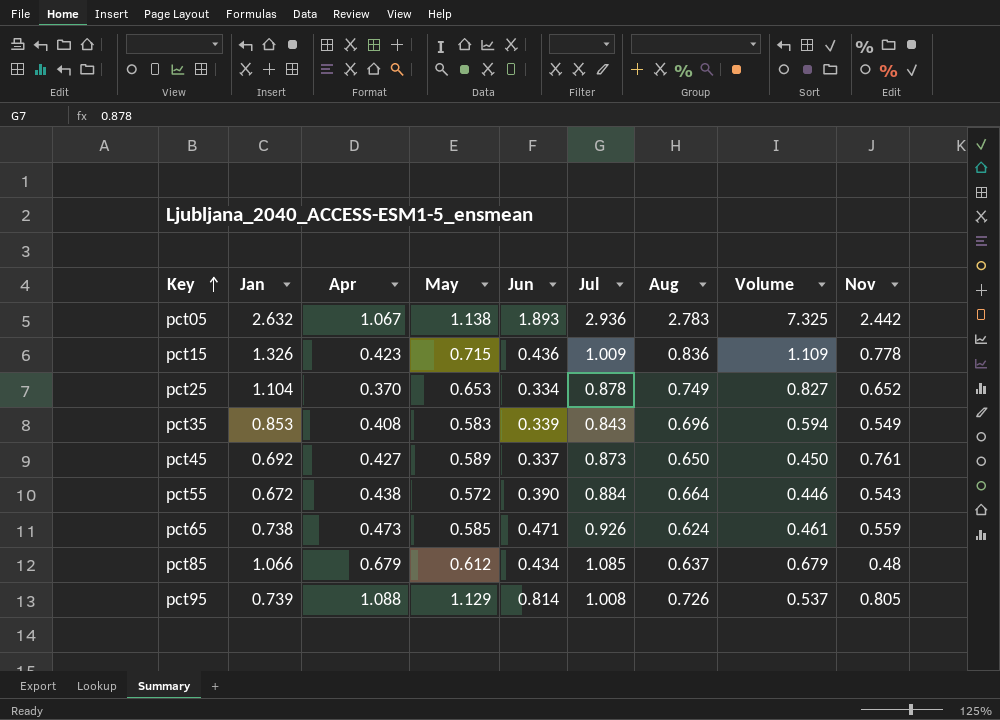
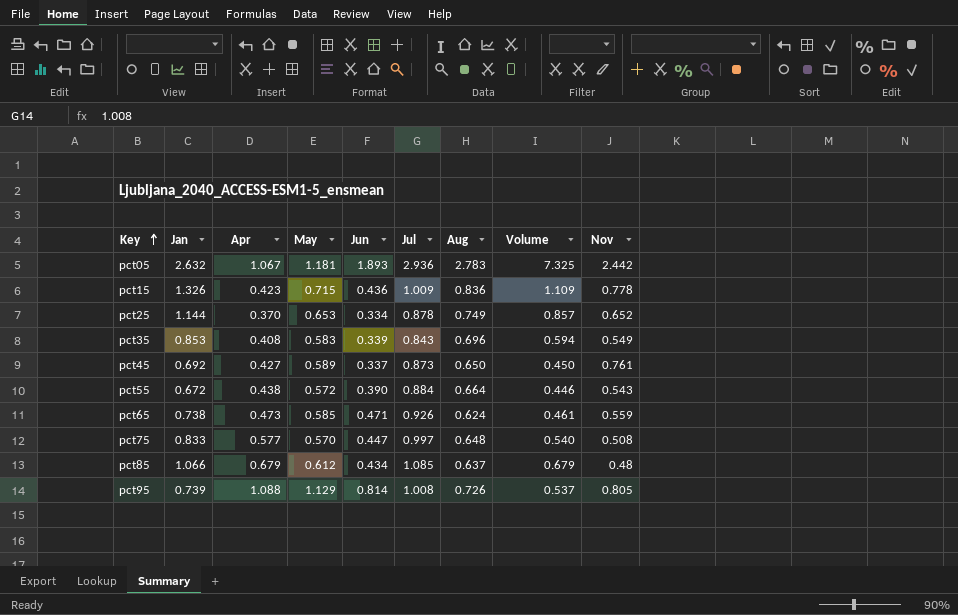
pct05 | May: 1.138 -> 1.181
pct25 | Jan: 1.104 -> 1.144
pct25 | Volume: 0.827 -> 0.857
row pct75: none -> 0.833 | 0.577 | 0.570 | 0.447 | 0.997 | 0.648 | 0.540 | 0.508

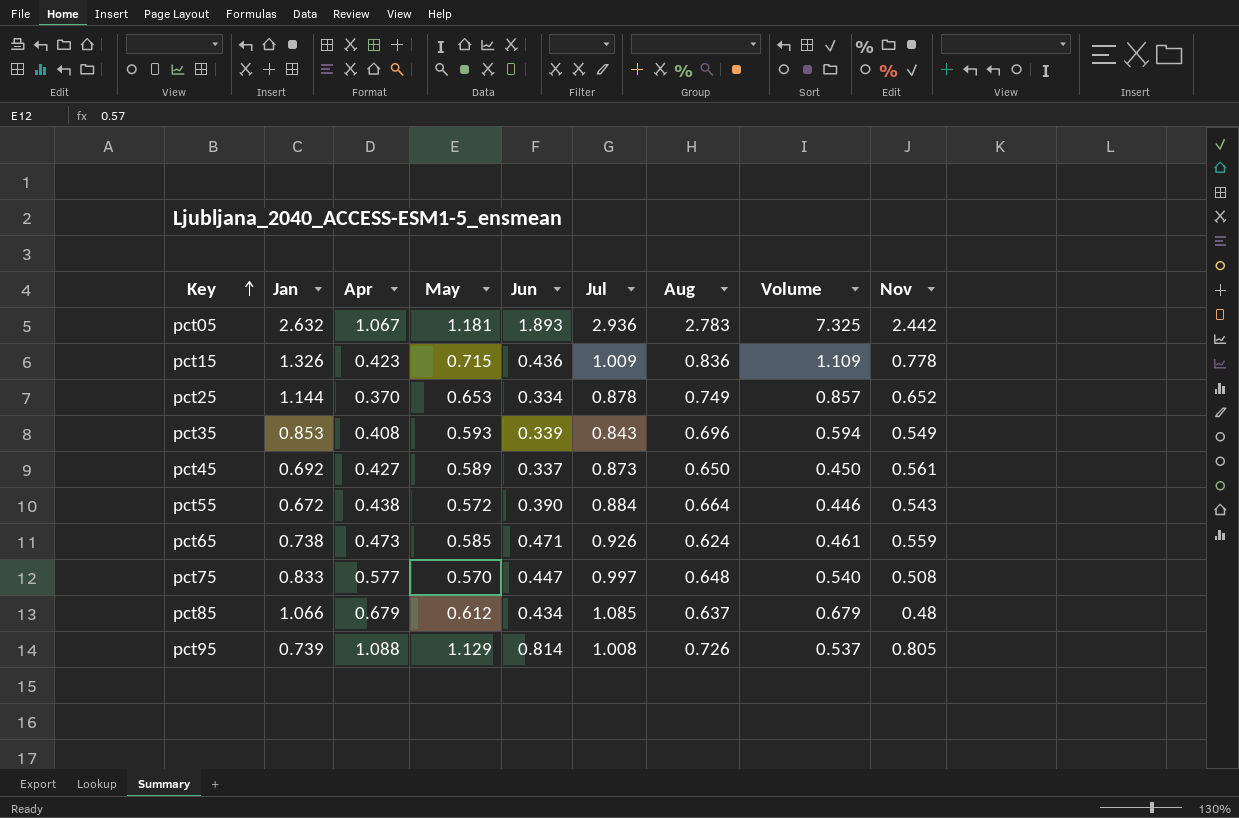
pct35 | May: 0.583 -> 0.593
pct45 | Nov: 0.761 -> 0.561

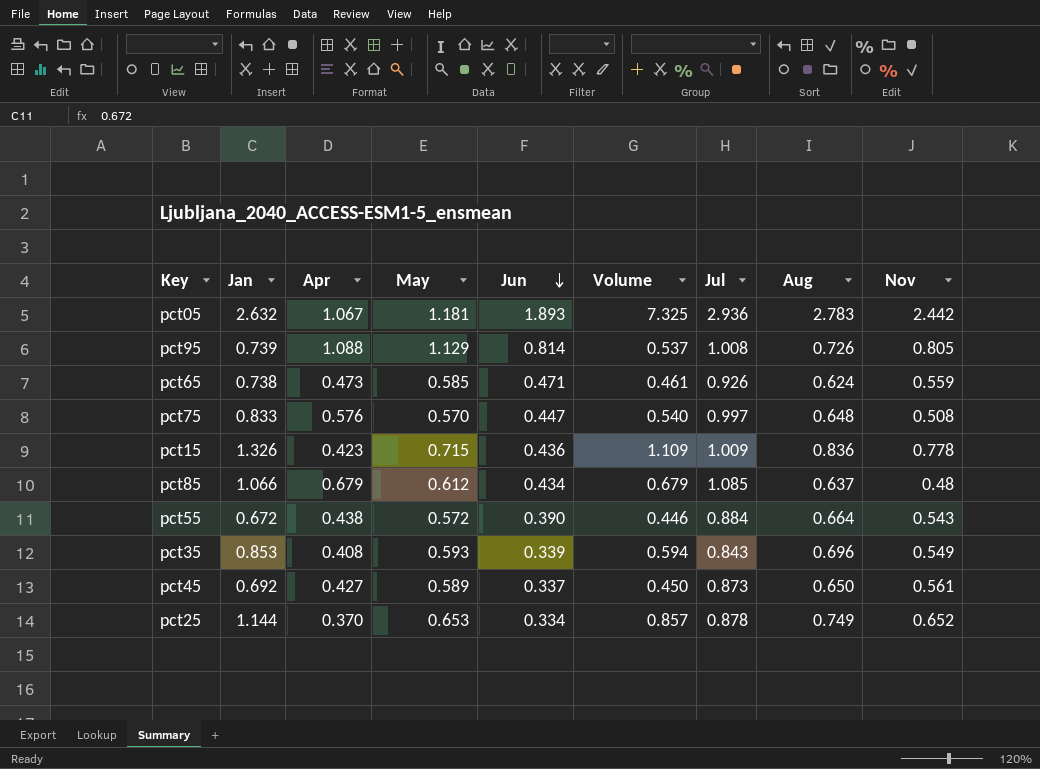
row order: Key ascending -> Jun descending
column Volume | position: 8 -> 6
pct75 | Apr: 0.577 -> 0.576

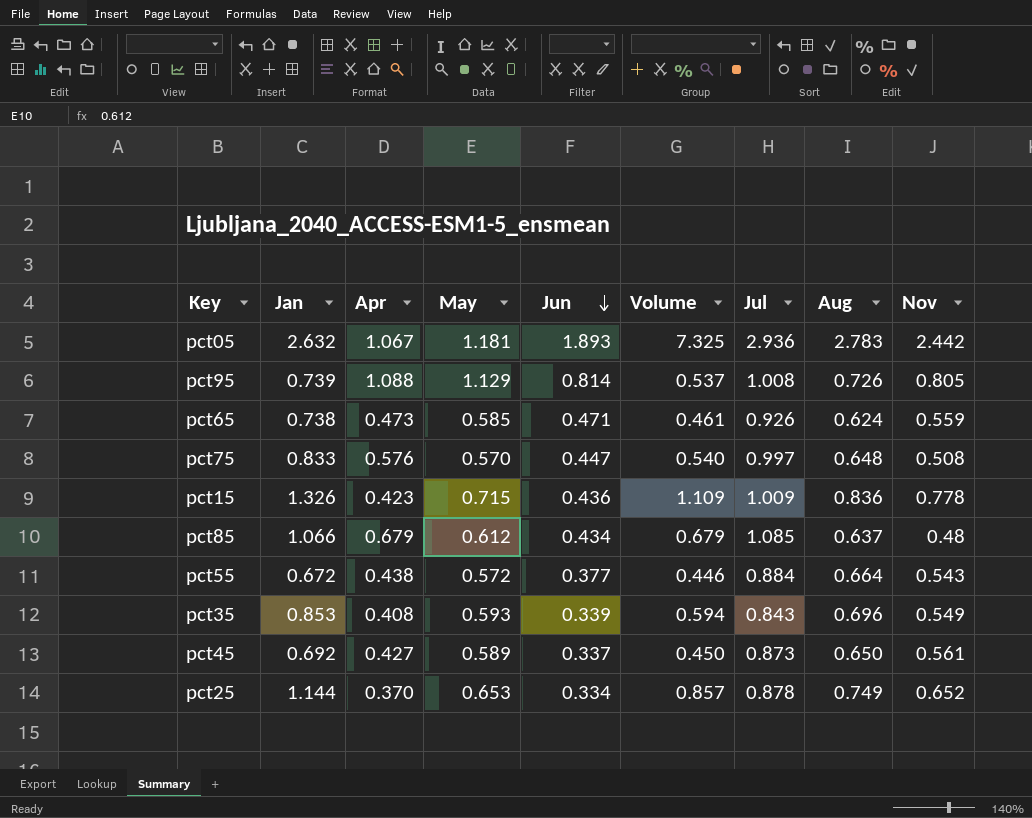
pct55 | Jun: 0.390 -> 0.377

